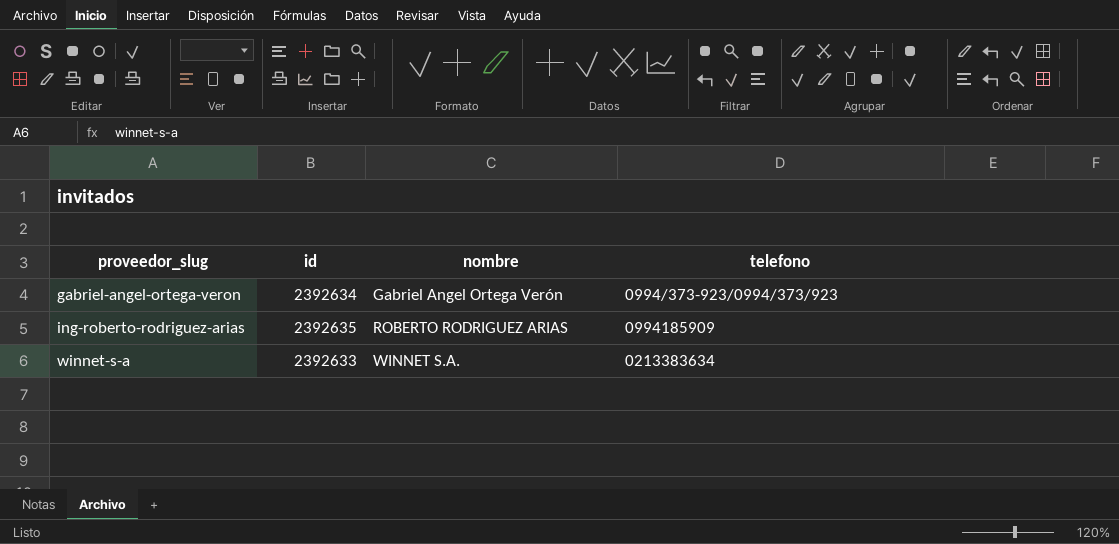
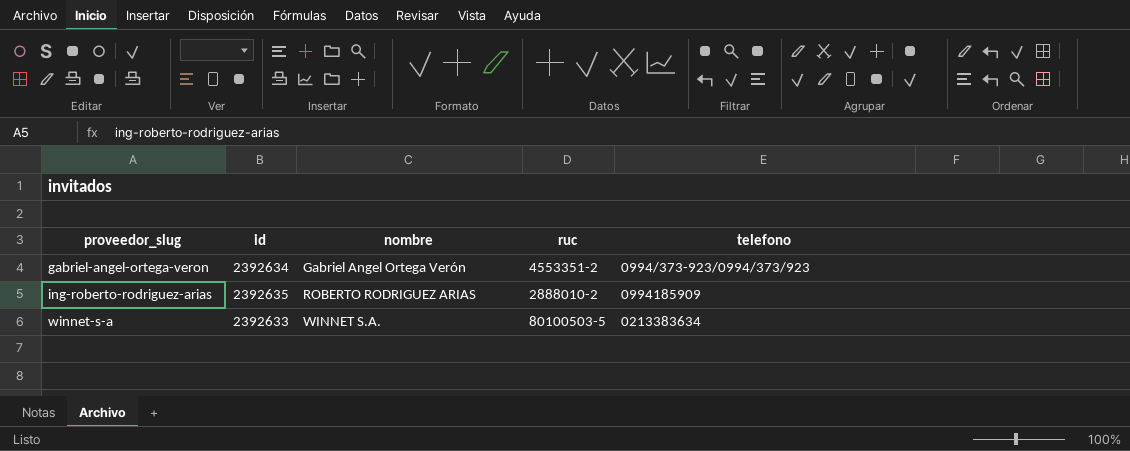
column ruc | position: none -> 4

